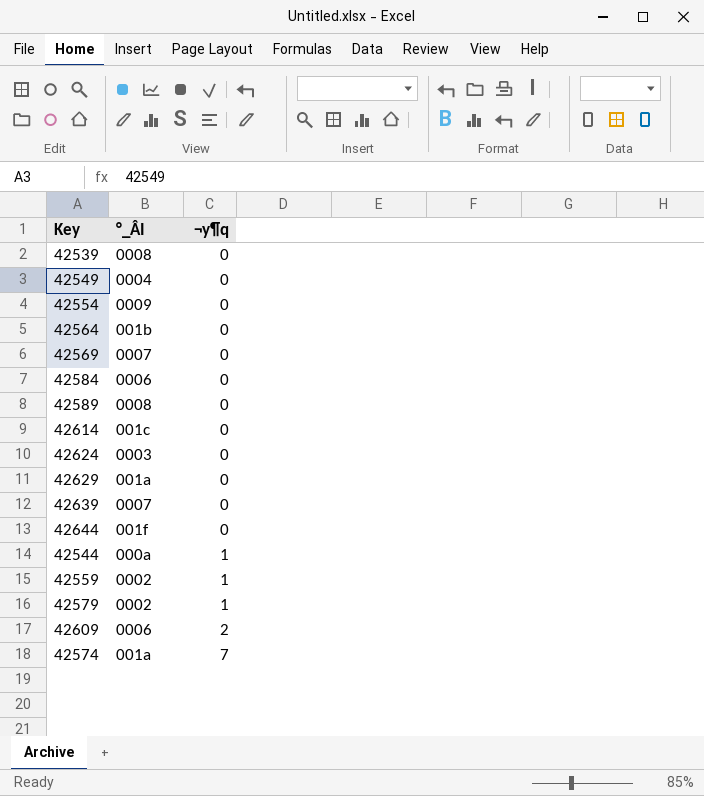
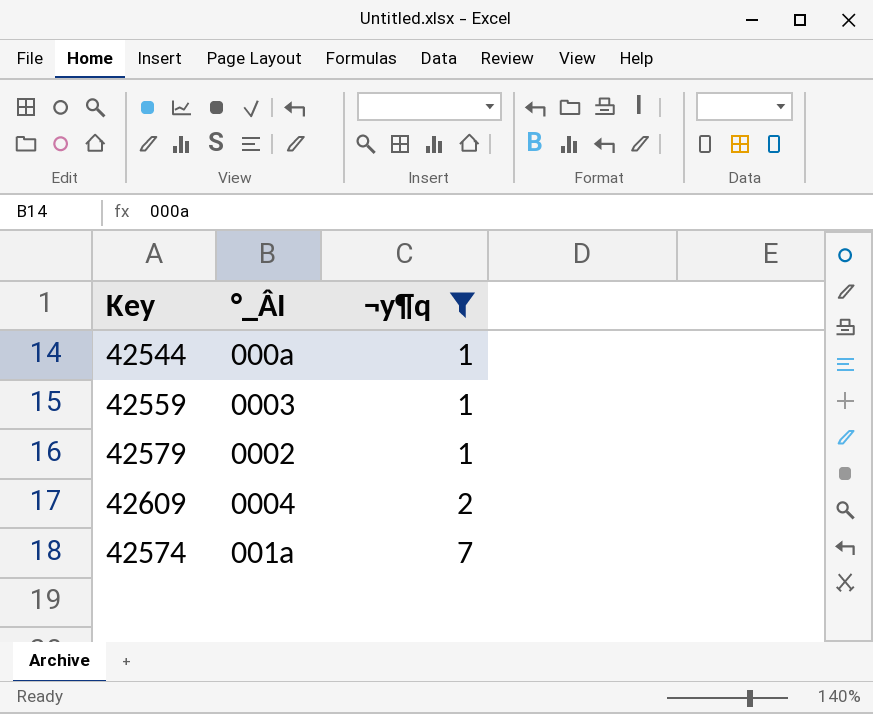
filter: none -> ¬y¶q != 0
42559 | °_ÂI: 0002 -> 0003
42609 | °_ÂI: 0006 -> 0004

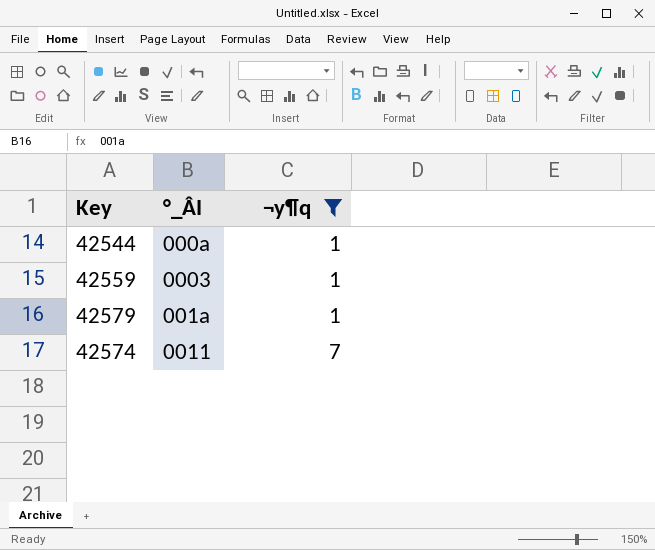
row 42609: 0004 | 2 -> none
42579 | °_ÂI: 0002 -> 001a
42574 | °_ÂI: 001a -> 0011

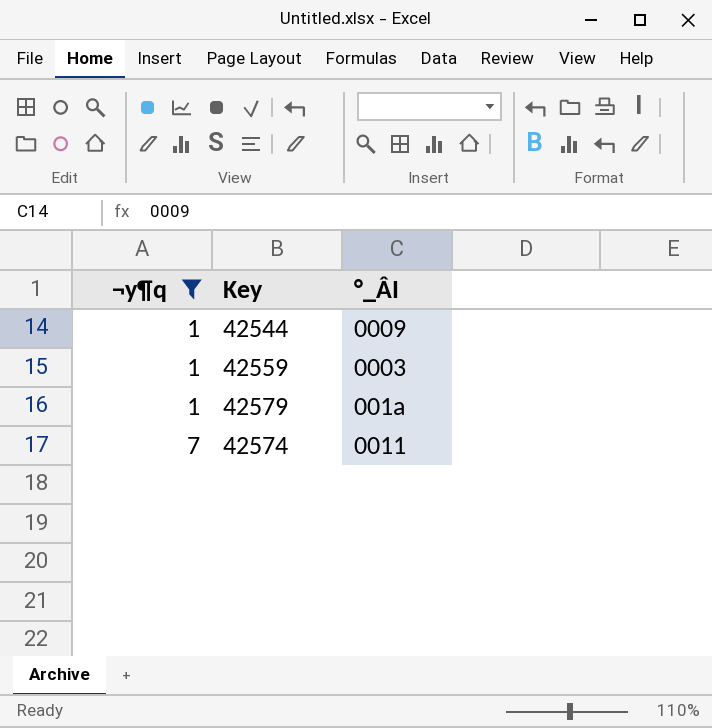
column ¬y¶q | position: 3 -> 1
42544 | °_ÂI: 000a -> 0009

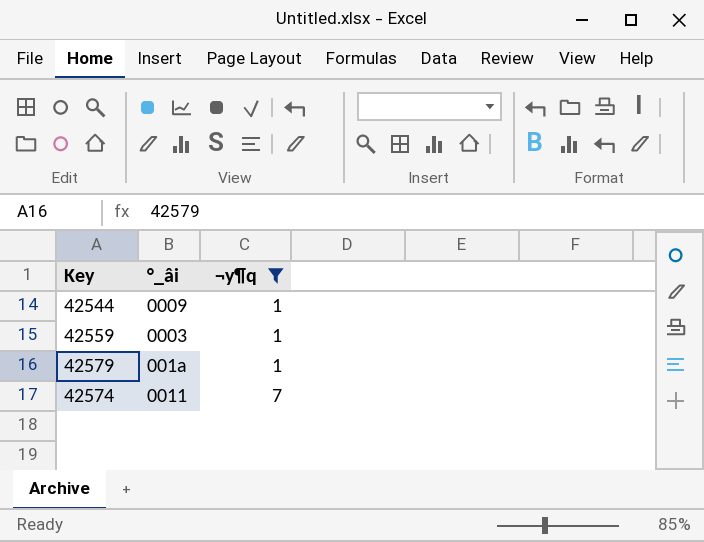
column name: °_ÂI -> °_âi
column ¬y¶q | position: 1 -> 3

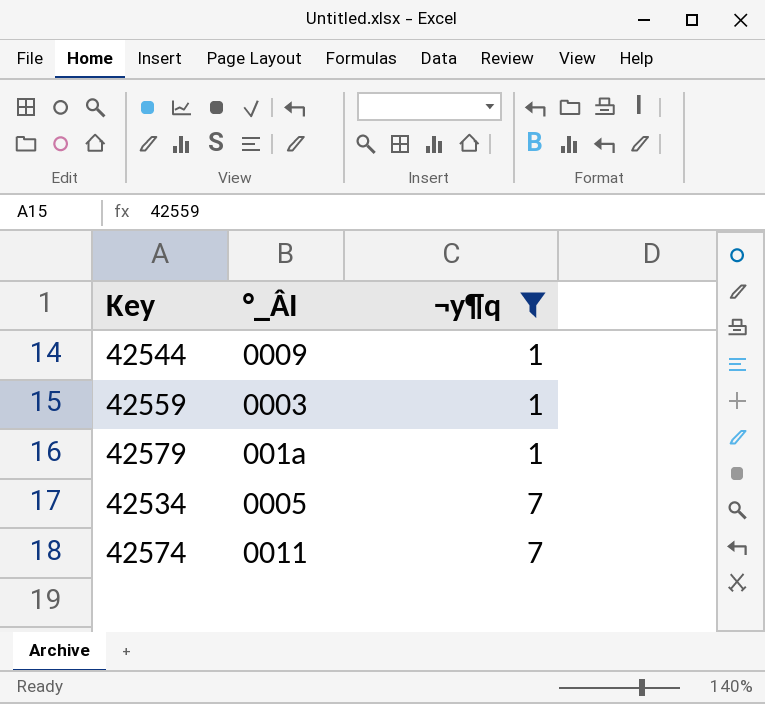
column name: °_âi -> °_ÂI
row 42534: none -> 0005 | 7

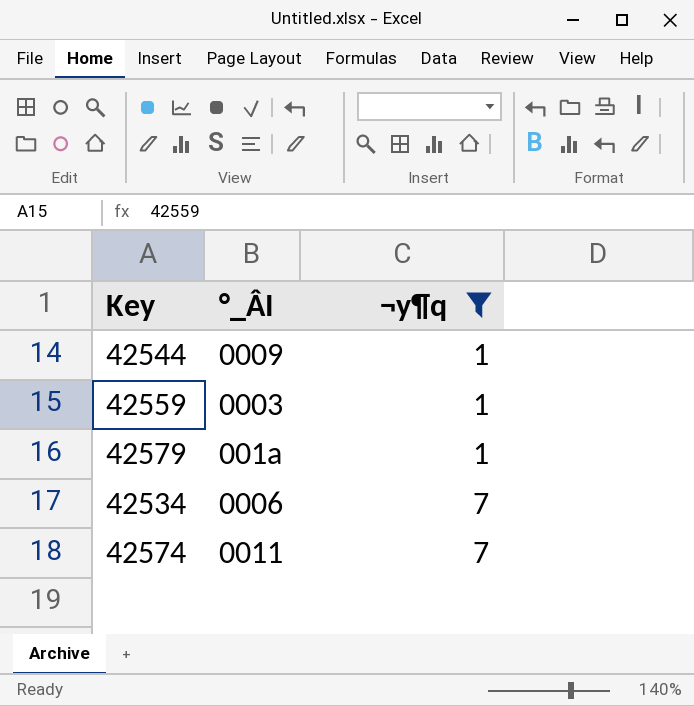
42534 | °_ÂI: 0005 -> 0006

